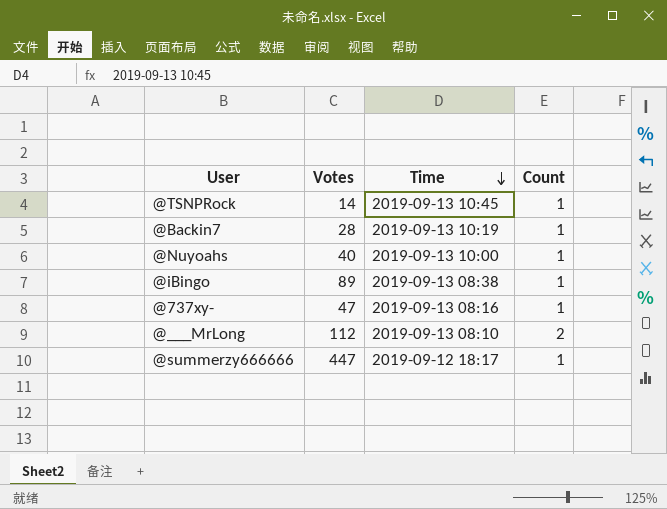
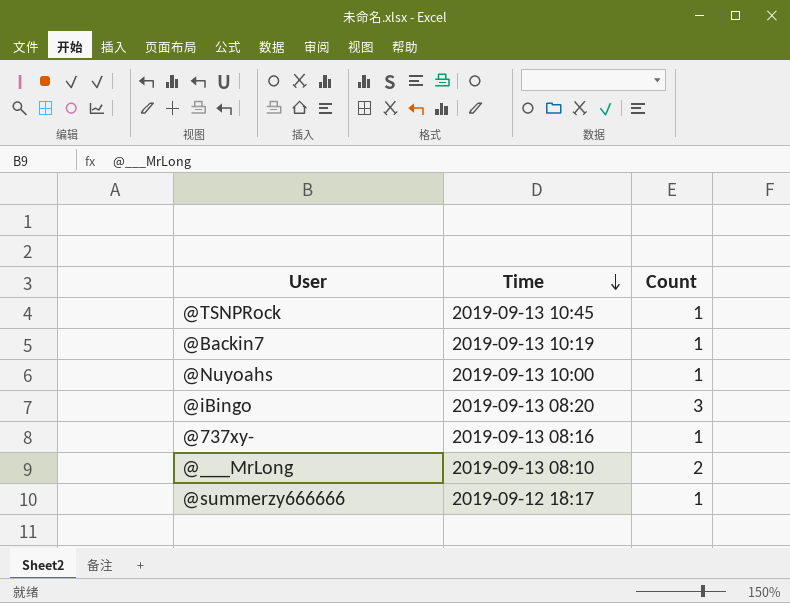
column Votes | position: 2 -> none
@iBingo | Time: 2019-09-13 08:38 -> 2019-09-13 08:20
@iBingo | Count: 1 -> 3

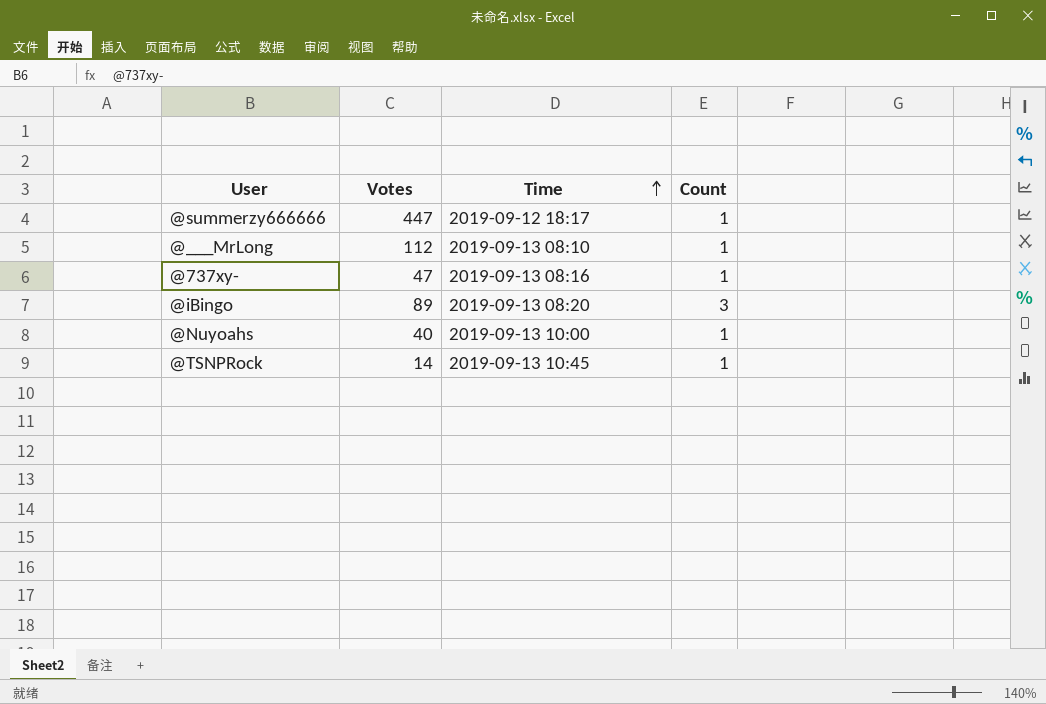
row order: Time descending -> Time ascending
column Votes | position: none -> 2
row @Backin7: 2019-09-13 10:19 | 1 -> none
@___MrLong | Count: 2 -> 1

